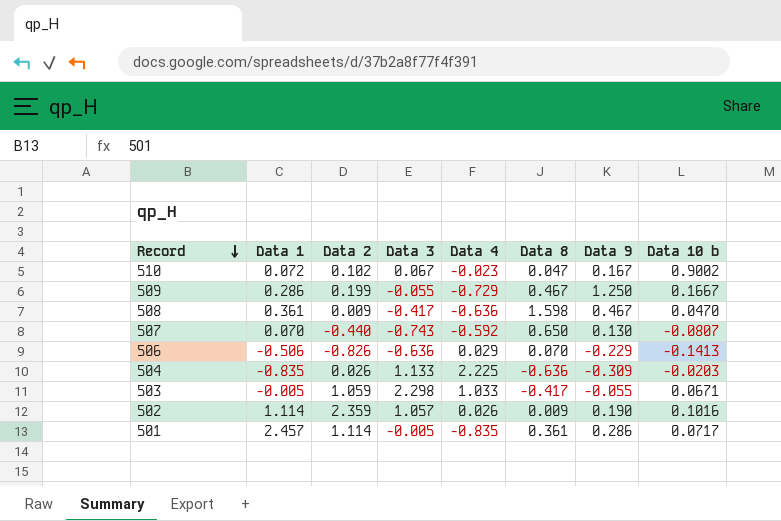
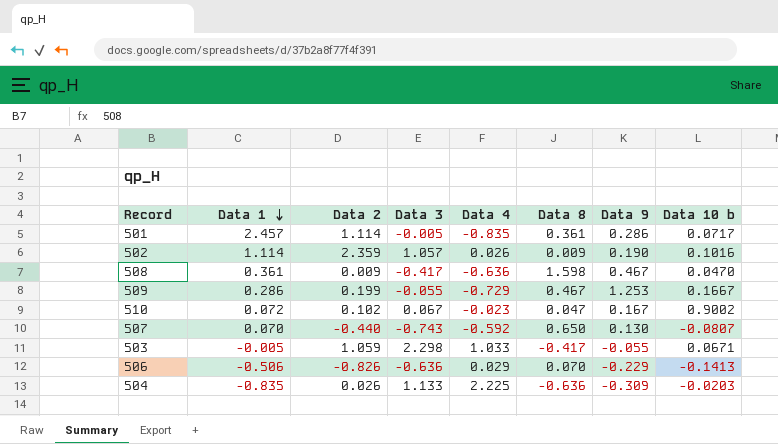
row order: Record descending -> Data 1 descending
509 | Data 9: 1.250 -> 1.253

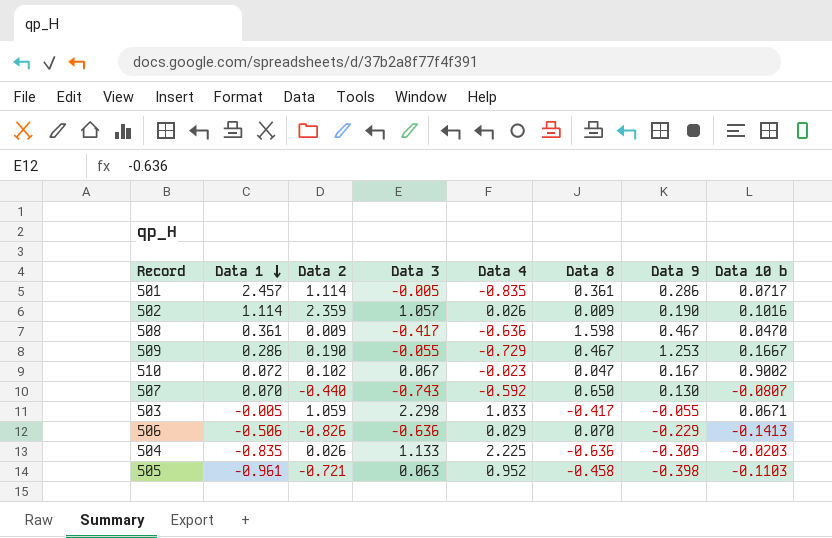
509 | Data 2: 0.199 -> 0.190
row 505: none -> -0.961 | -0.721 | 0.063 | 0.952 | -0.458 | -0.398 | -0.1103

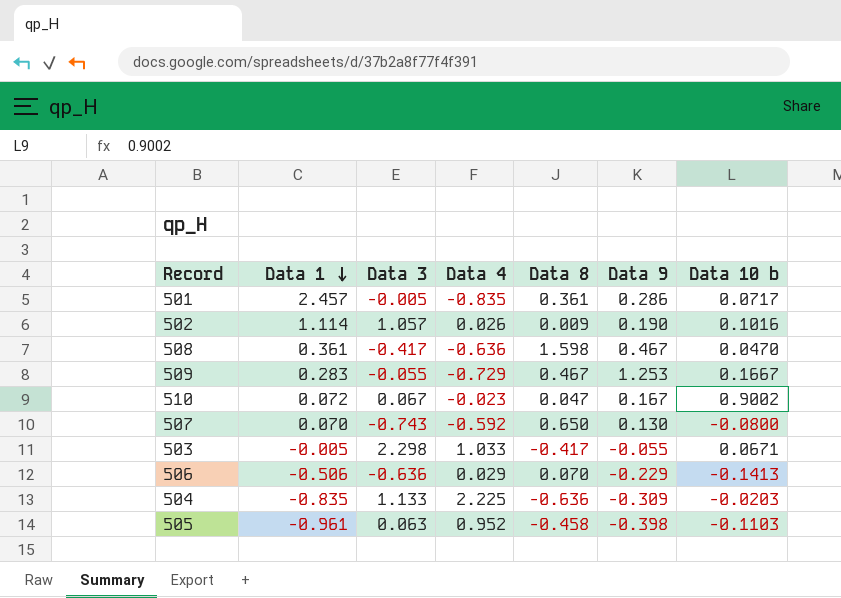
column Data 2 | position: 3 -> none
509 | Data 1: 0.286 -> 0.283
507 | Data 10 b: -0.0807 -> -0.0800

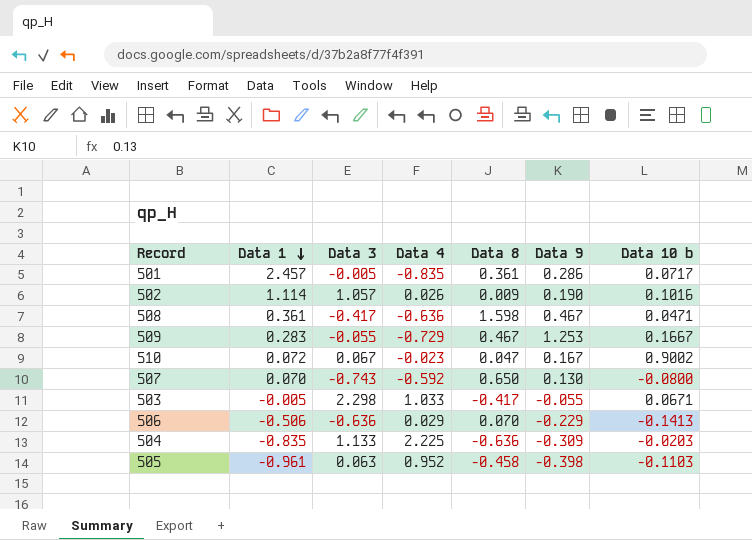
508 | Data 10 b: 0.0470 -> 0.0471

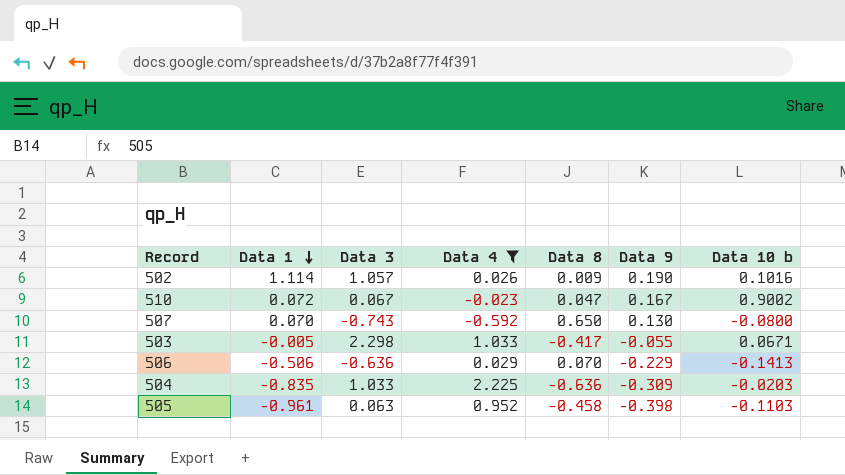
filter: none -> Data 4 >= -0.592
504 | Data 3: 1.133 -> 1.033

